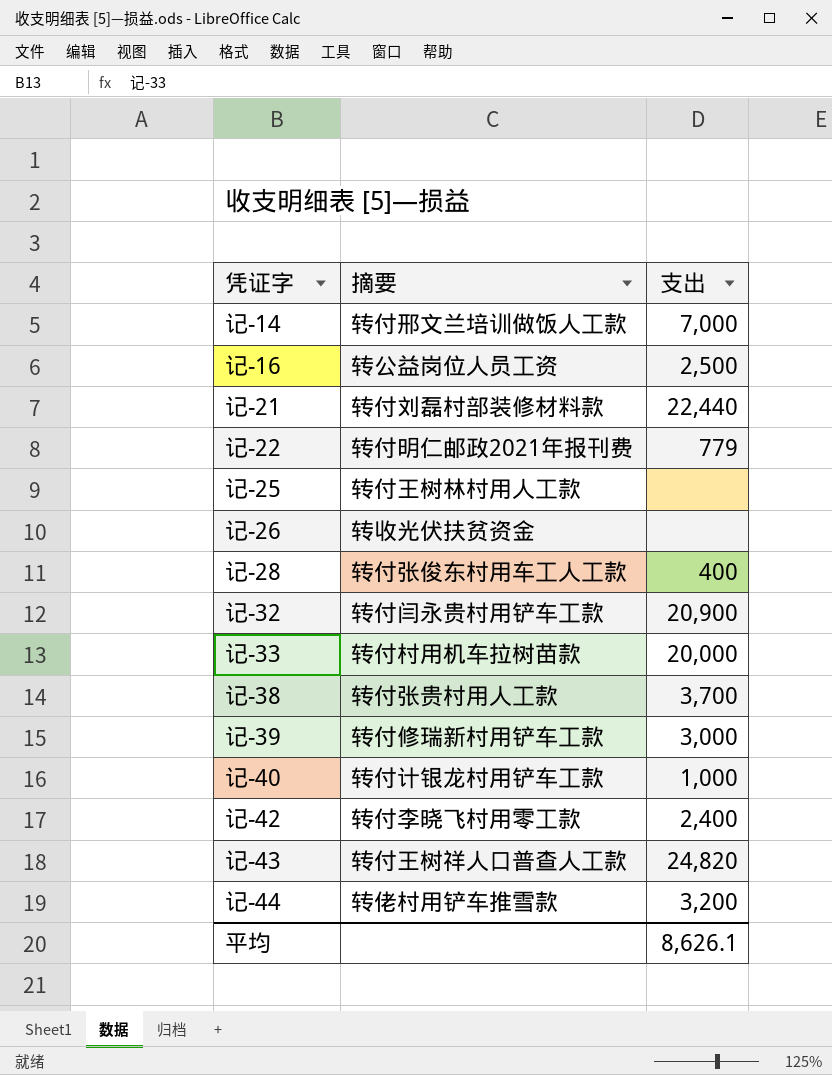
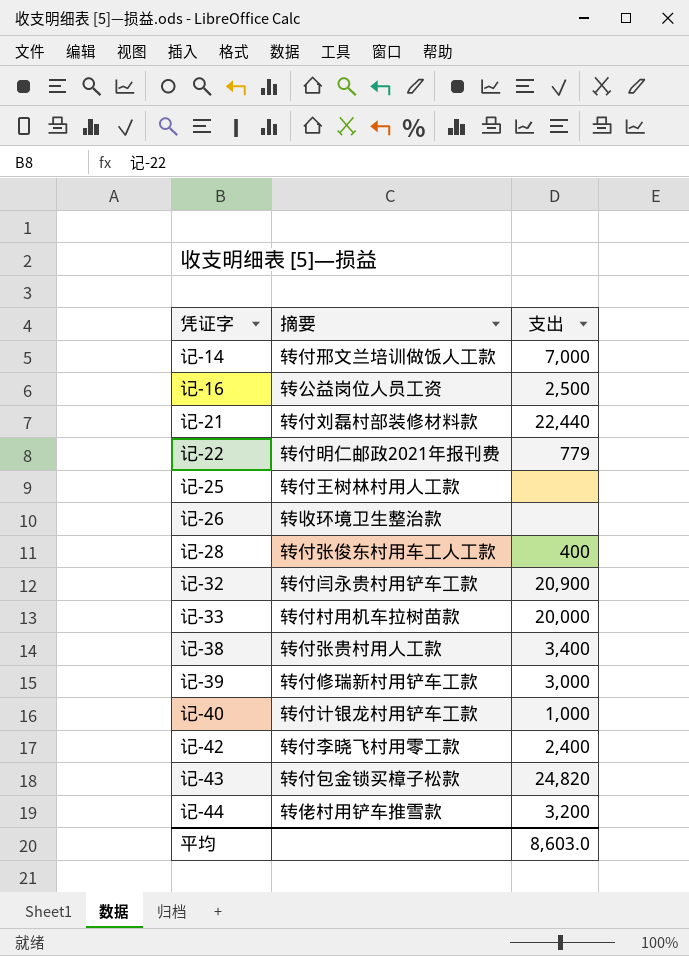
记-26 | 摘要: 转收光伏扶贫资金 -> 转收环境卫生整治款
记-38 | 支出: 3,700 -> 3,400
记-43 | 摘要: 转付王树祥人口普查人工款 -> 转付包金锁买樟子松款
平均 | 支出: 8,626.1 -> 8,603.0

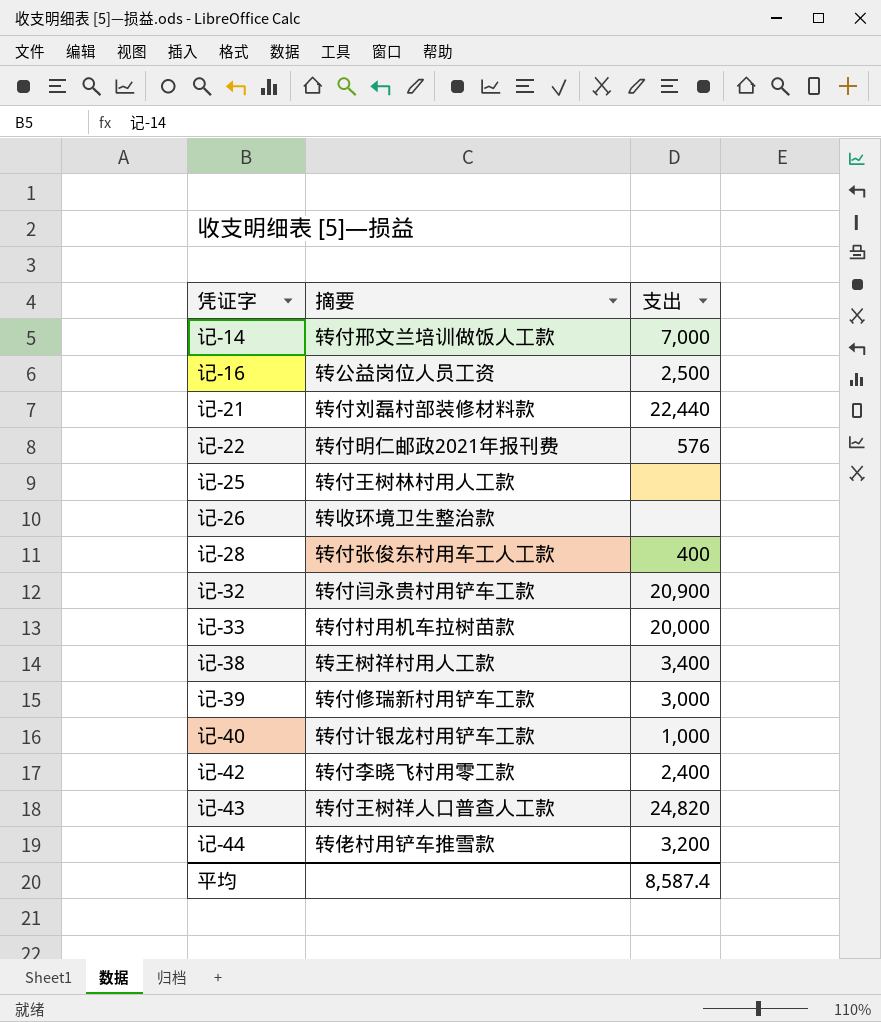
记-22 | 支出: 779 -> 576
记-38 | 摘要: 转付张贵村用人工款 -> 转王树祥村用人工款
记-43 | 摘要: 转付包金锁买樟子松款 -> 转付王树祥人口普查人工款
平均 | 支出: 8,603.0 -> 8,587.4

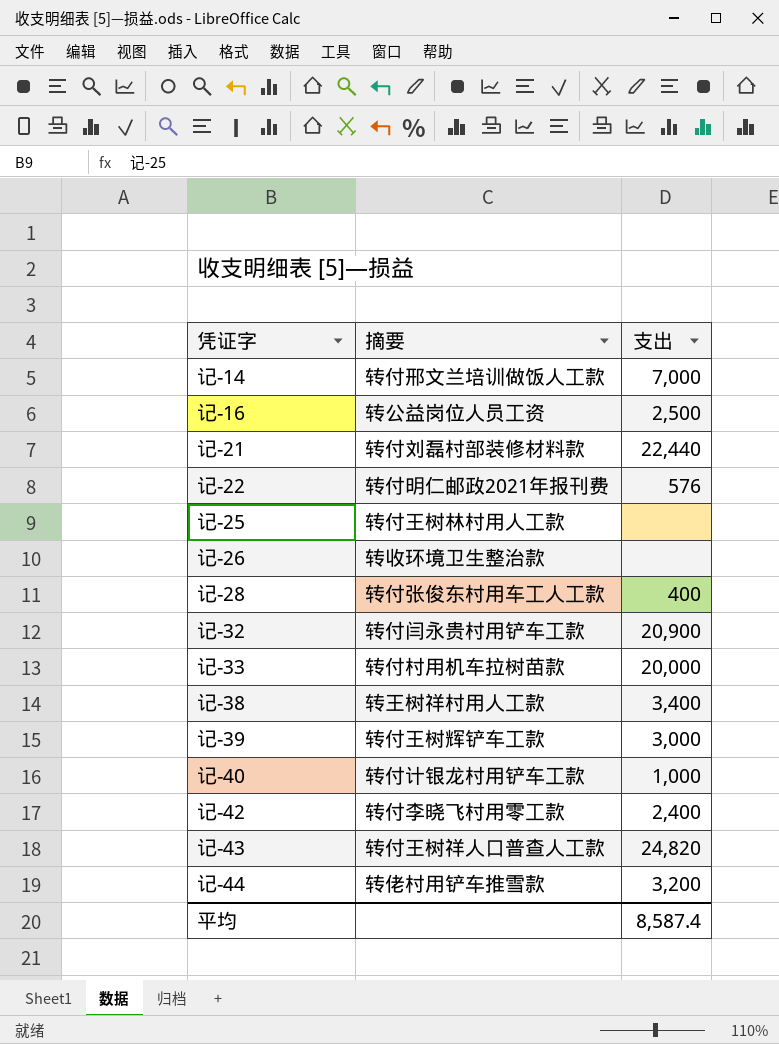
记-39 | 摘要: 转付修瑞新村用铲车工款 -> 转付王树辉铲车工款

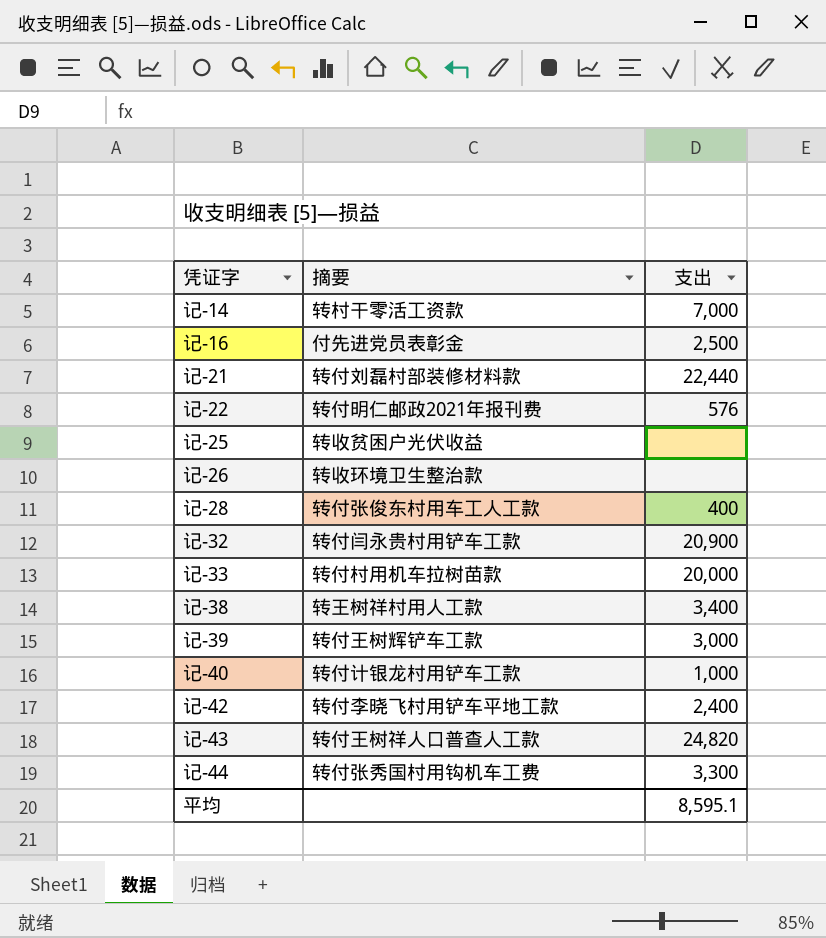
记-14 | 摘要: 转付邢文兰培训做饭人工款 -> 转村干零活工资款
记-16 | 摘要: 转公益岗位人员工资 -> 付先进党员表彰金
记-25 | 摘要: 转付王树林村用人工款 -> 转收贫困户光伏收益
记-42 | 摘要: 转付李晓飞村用零工款 -> 转付李晓飞村用铲车平地工款
记-44 | 摘要: 转佬村用铲车推雪款 -> 转付张秀国村用钩机车工费
记-44 | 支出: 3,200 -> 3,300
平均 | 支出: 8,587.4 -> 8,595.1

